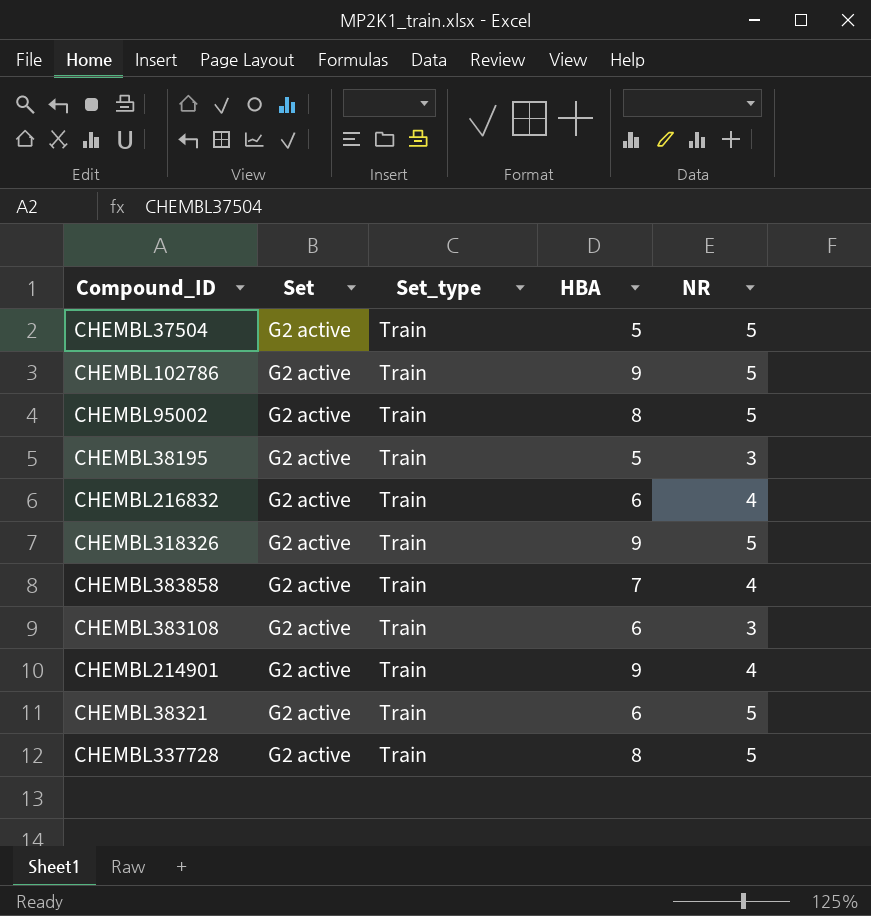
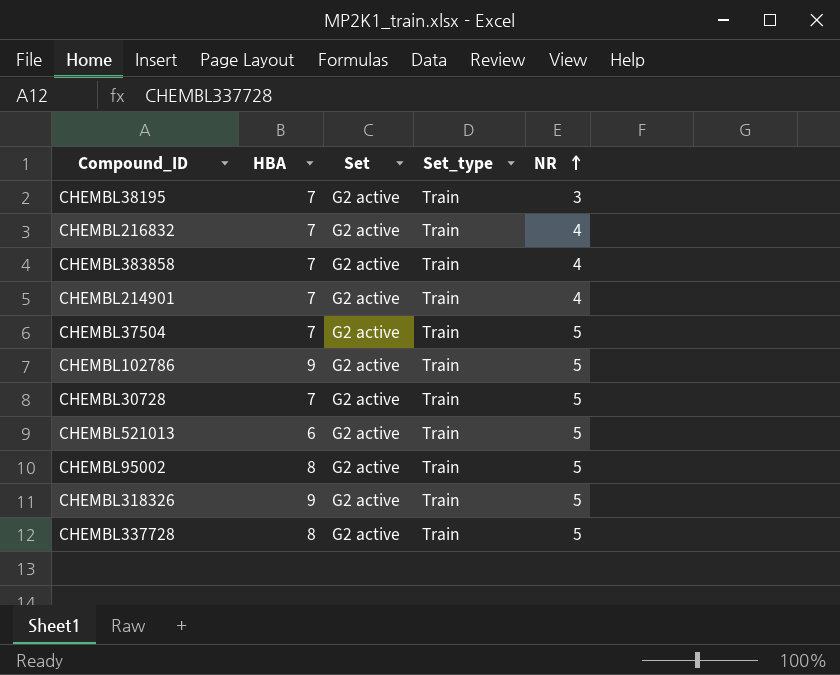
row order: none -> NR ascending
column HBA | position: 4 -> 2
row CHEMBL383108: G2 active | Train | 6 | 3 -> none
row CHEMBL38321: G2 active | Train | 6 | 5 -> none
CHEMBL38195 | HBA: 5 -> 7
CHEMBL216832 | HBA: 6 -> 7
CHEMBL214901 | HBA: 9 -> 7
CHEMBL37504 | HBA: 5 -> 7
row CHEMBL30728: none -> 7 | G2 active | Train | 5
row CHEMBL521013: none -> 6 | G2 active | Train | 5

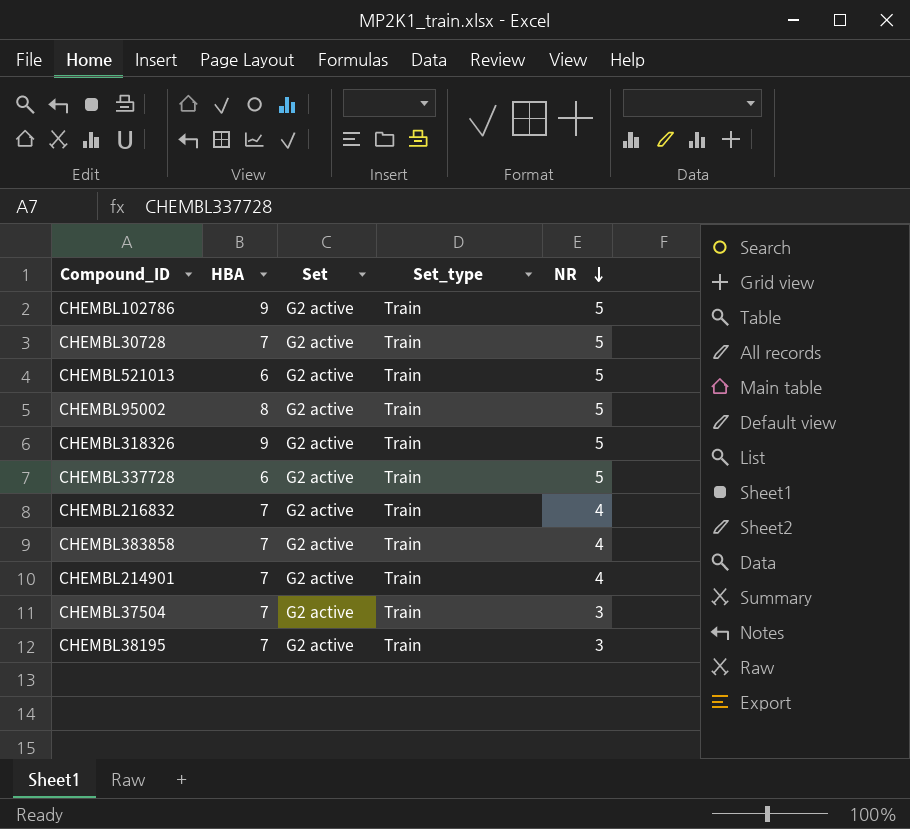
row order: NR ascending -> NR descending
CHEMBL337728 | HBA: 8 -> 6
CHEMBL37504 | NR: 5 -> 3

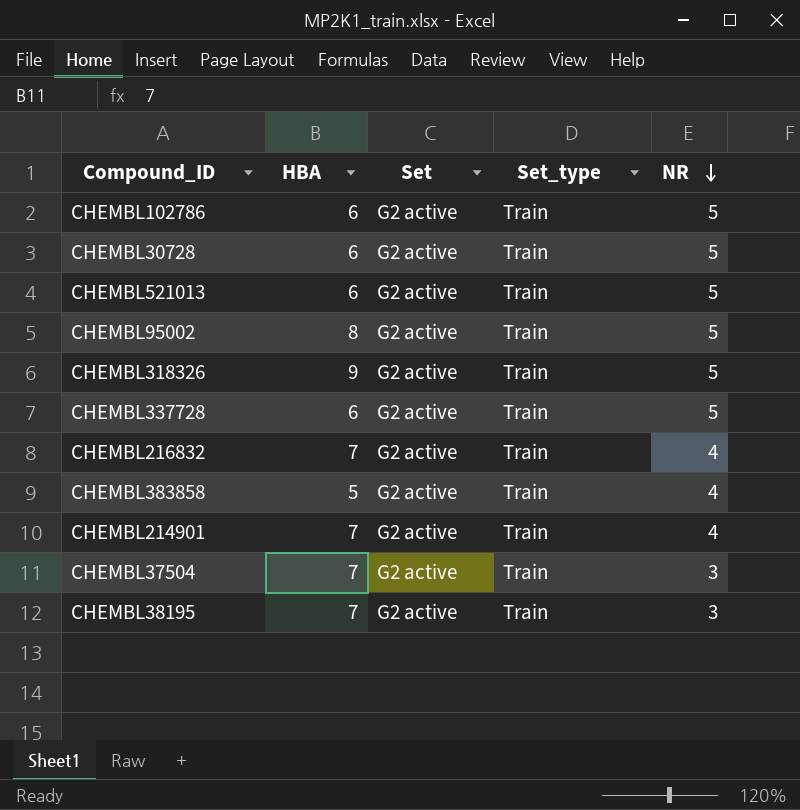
CHEMBL102786 | HBA: 9 -> 6
CHEMBL30728 | HBA: 7 -> 6
CHEMBL383858 | HBA: 7 -> 5

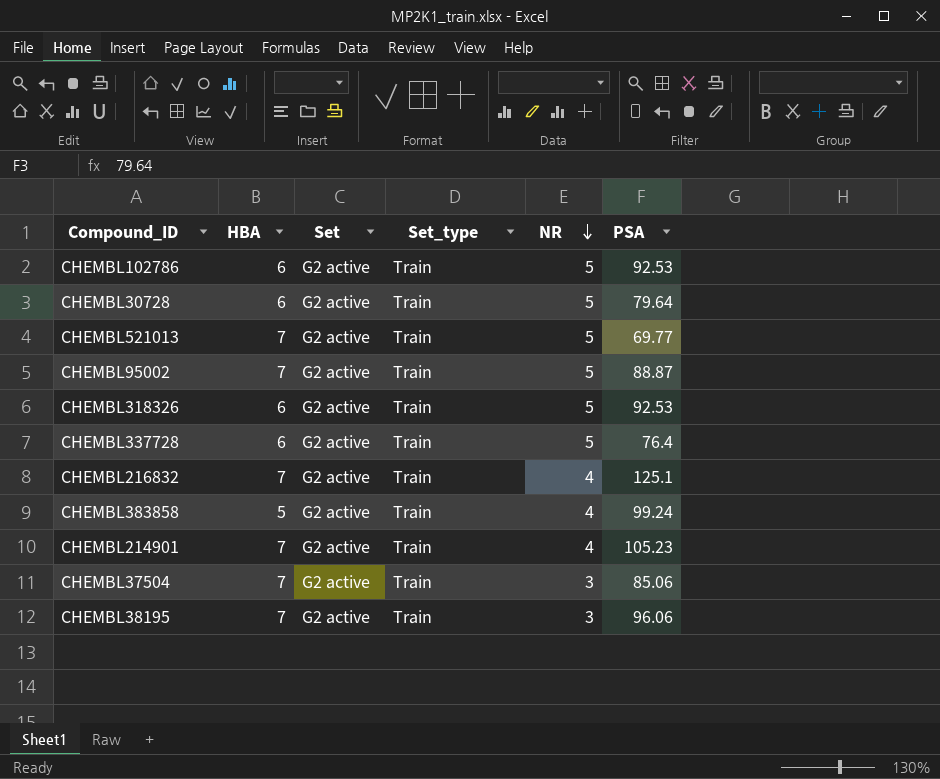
column PSA | position: none -> 6
CHEMBL521013 | HBA: 6 -> 7
CHEMBL95002 | HBA: 8 -> 7
CHEMBL318326 | HBA: 9 -> 6

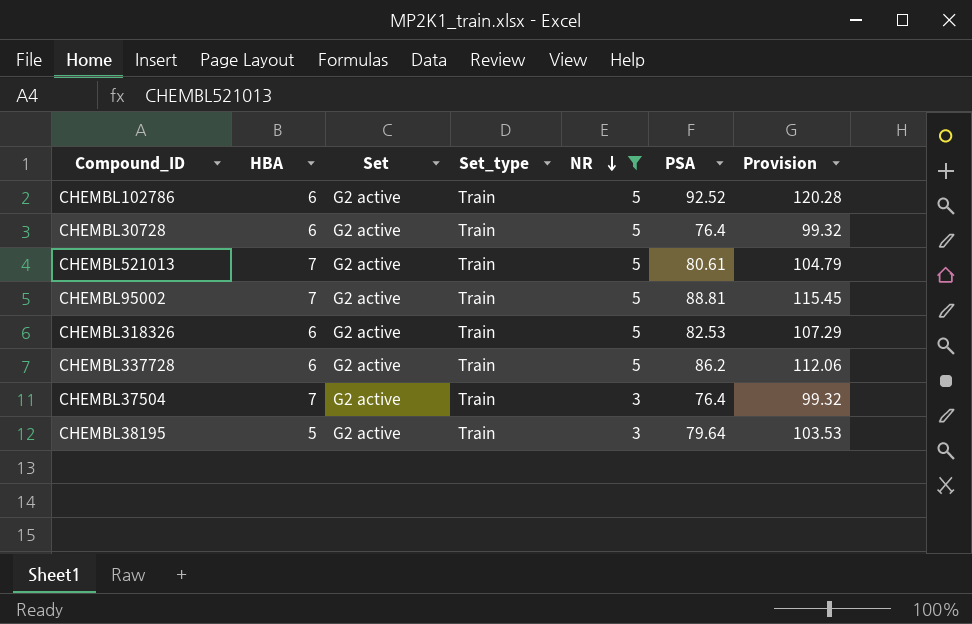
filter: none -> NR != 4
column Provision | formula: none -> [PSA] * 1.3
CHEMBL102786 | PSA: 92.53 -> 92.52
CHEMBL30728 | PSA: 79.64 -> 76.4
CHEMBL521013 | PSA: 69.77 -> 80.61
CHEMBL95002 | PSA: 88.87 -> 88.81
CHEMBL318326 | PSA: 92.53 -> 82.53
CHEMBL337728 | PSA: 76.4 -> 86.2
CHEMBL37504 | PSA: 85.06 -> 76.4
CHEMBL38195 | HBA: 7 -> 5
CHEMBL38195 | PSA: 96.06 -> 79.64

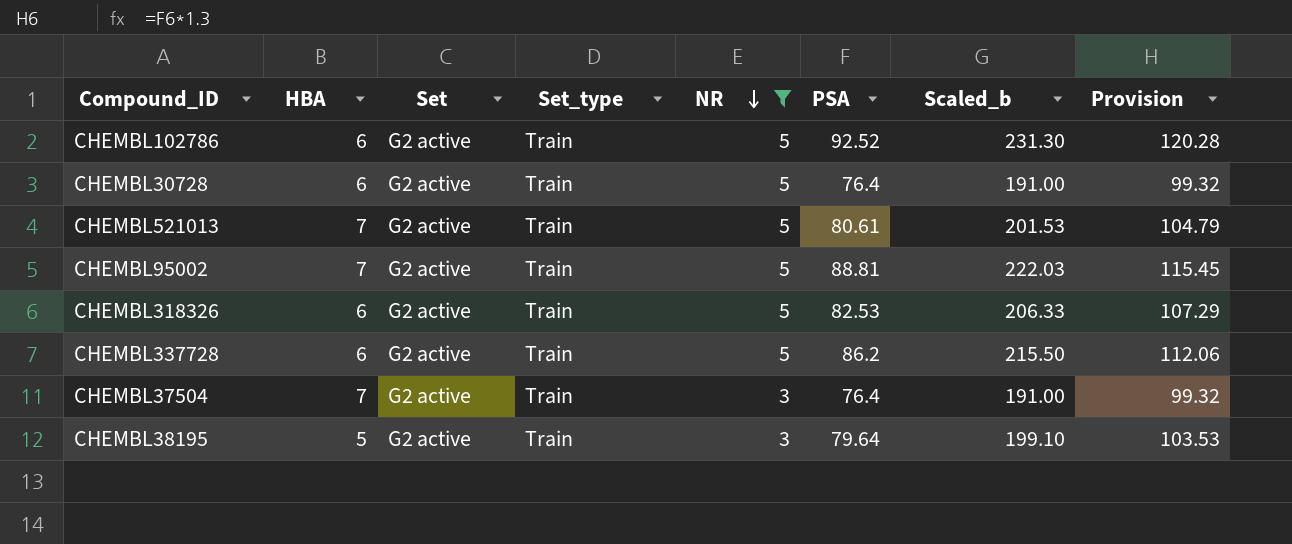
column Scaled_b | formula: none -> [PSA] * 2.5

